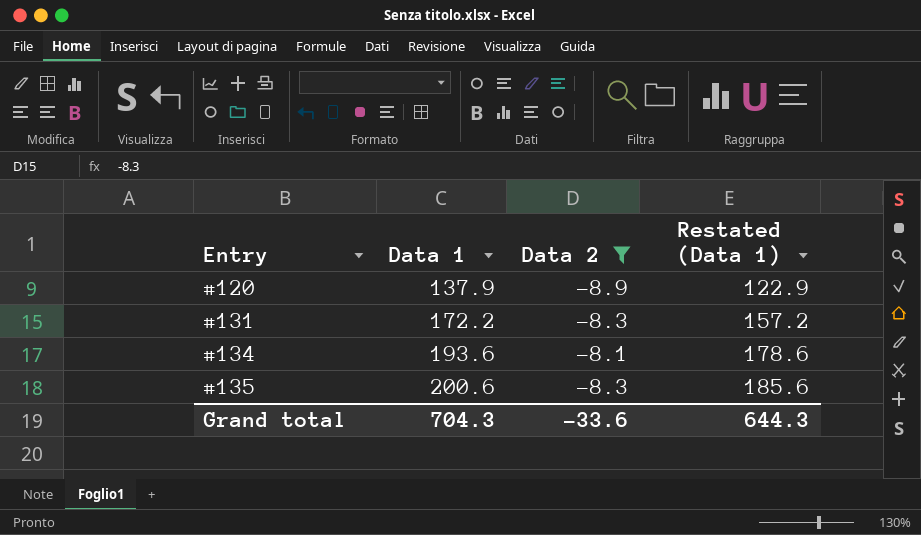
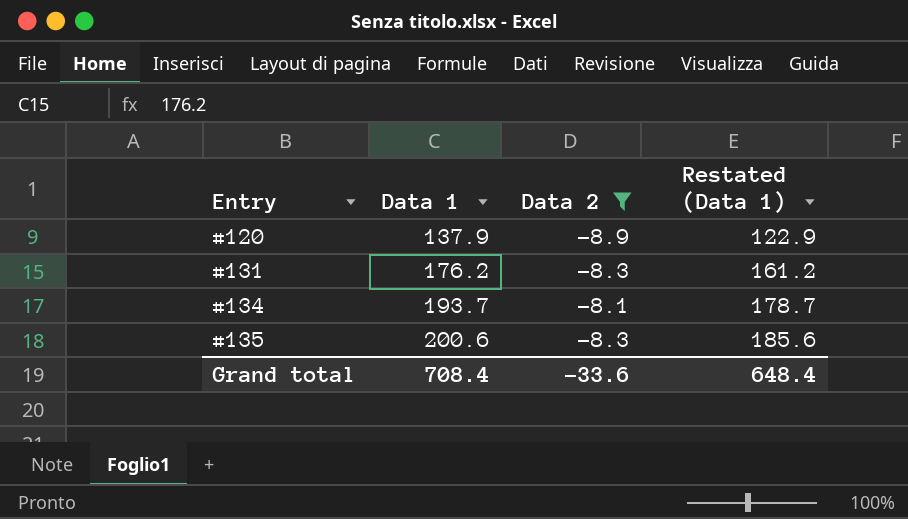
#131 | Data 1: 172.2 -> 176.2
#131 | Restated (Data 1): 157.2 -> 161.2
#134 | Data 1: 193.6 -> 193.7
#134 | Restated (Data 1): 178.6 -> 178.7
Grand total | Data 1: 704.3 -> 708.4
Grand total | Restated (Data 1): 644.3 -> 648.4

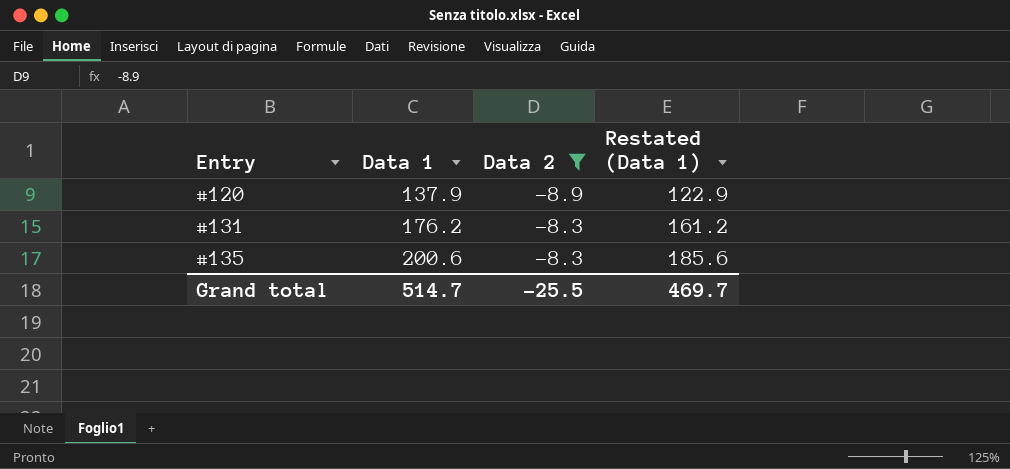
row #134: 193.7 | -8.1 | 178.7 -> none
Grand total | Data 1: 708.4 -> 514.7
Grand total | Data 2: -33.6 -> -25.5
Grand total | Restated (Data 1): 648.4 -> 469.7

